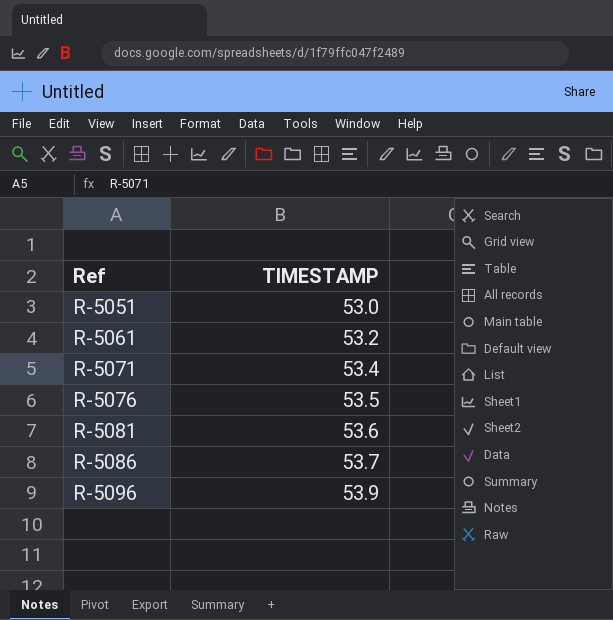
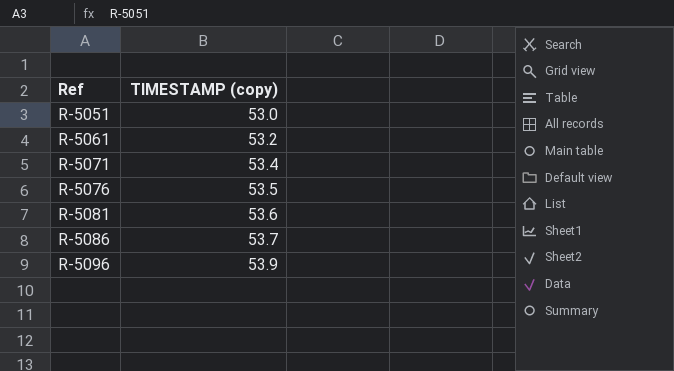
column name: TIMESTAMP -> TIMESTAMP (copy)

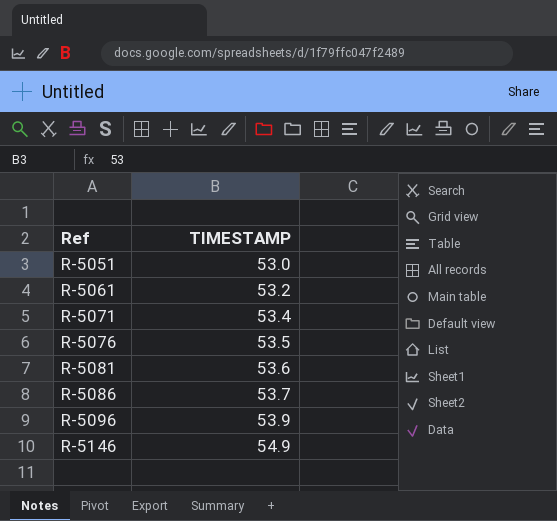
column name: TIMESTAMP (copy) -> TIMESTAMP
row R-5146: none -> 54.9

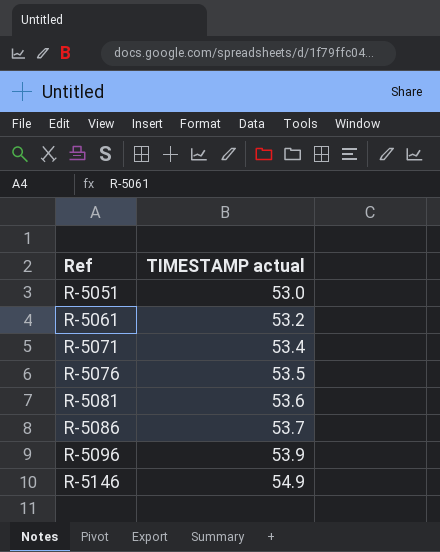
column name: TIMESTAMP -> TIMESTAMP actual

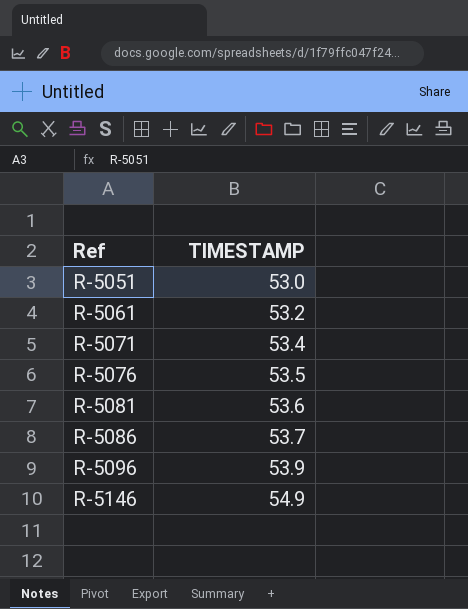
column name: TIMESTAMP actual -> TIMESTAMP

